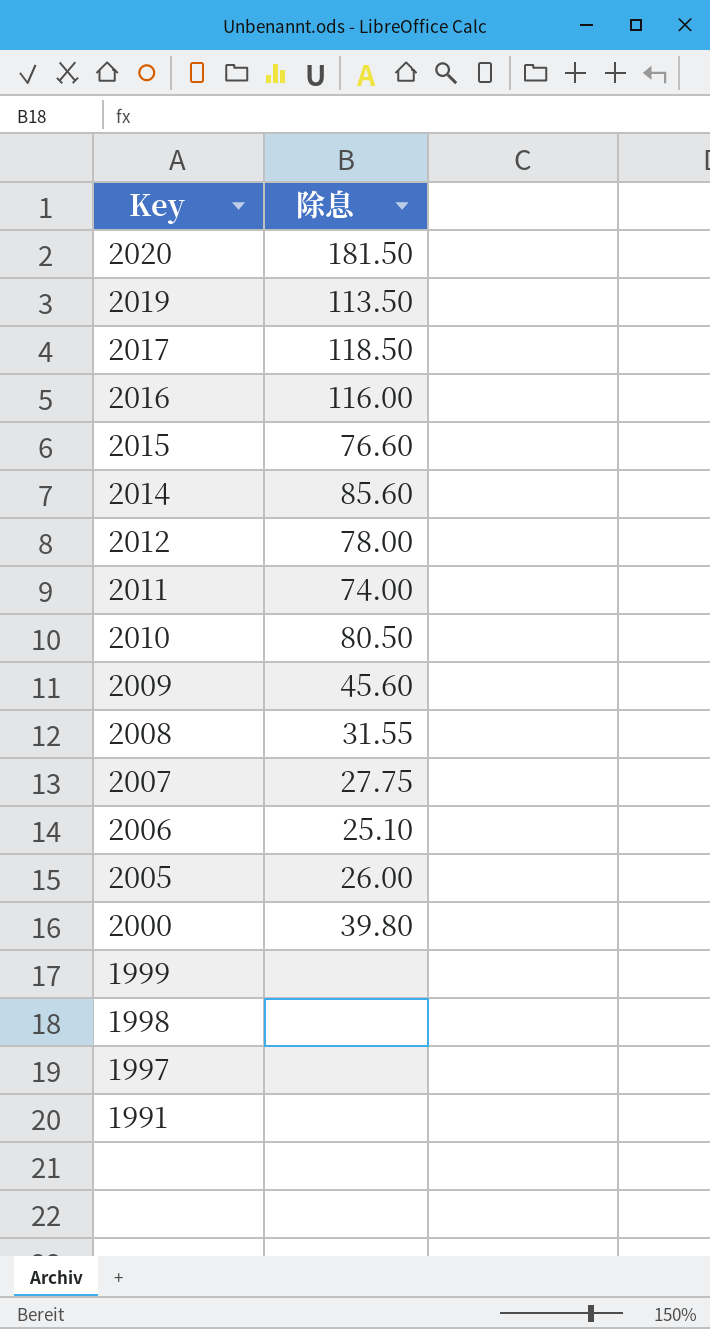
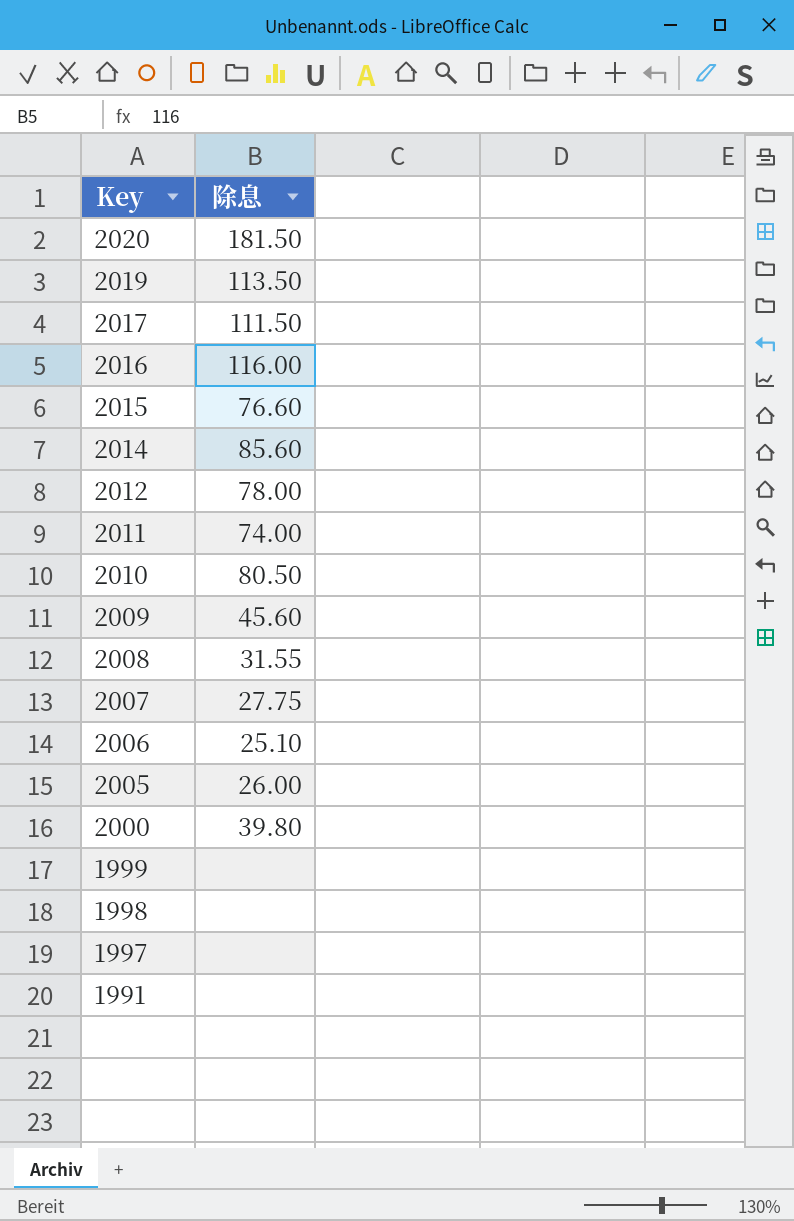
2017 | 除息: 118.50 -> 111.50

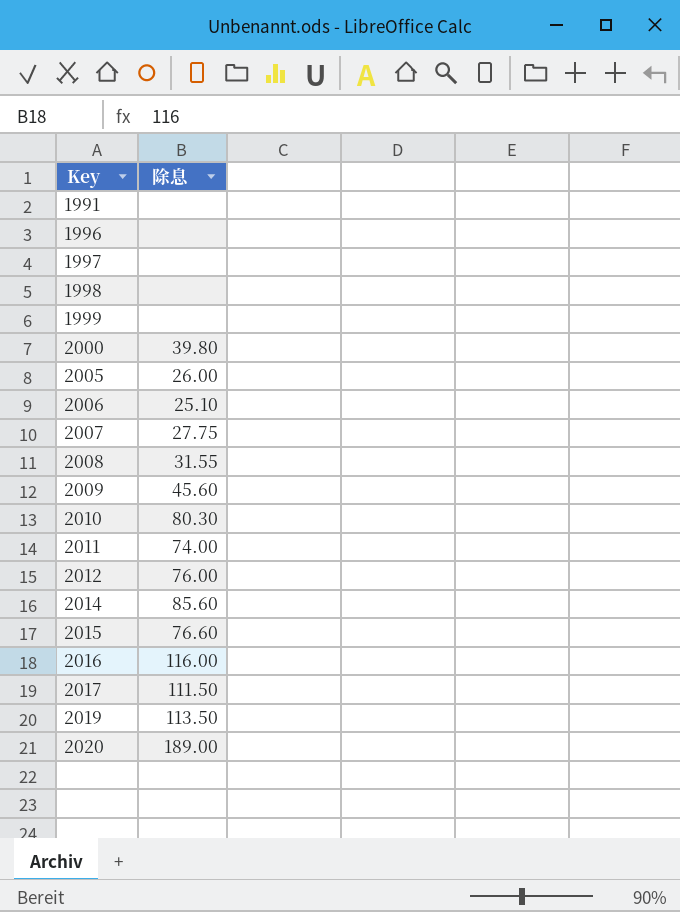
row order: Key descending -> Key ascending
row 1996: none -> none
2010 | 除息: 80.50 -> 80.30
2012 | 除息: 78.00 -> 76.00
2020 | 除息: 181.50 -> 189.00

